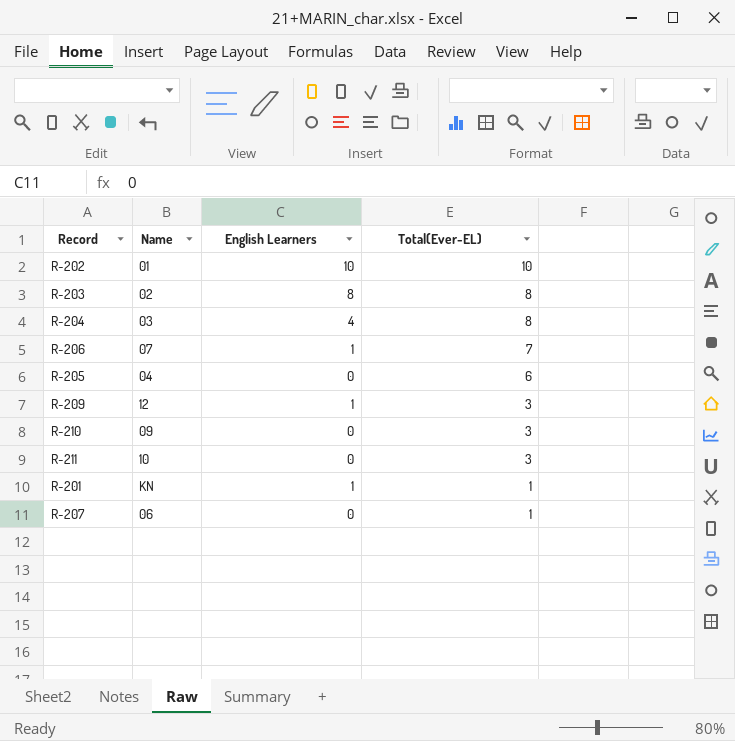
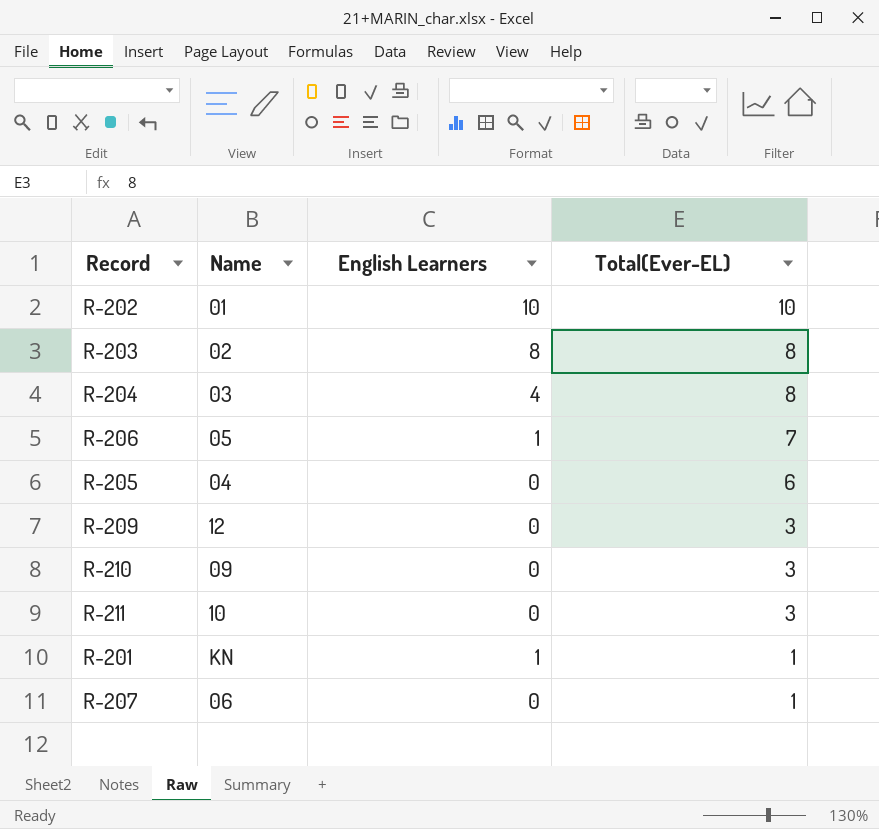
R-206 | Name: 07 -> 05
R-209 | English Learners: 1 -> 0

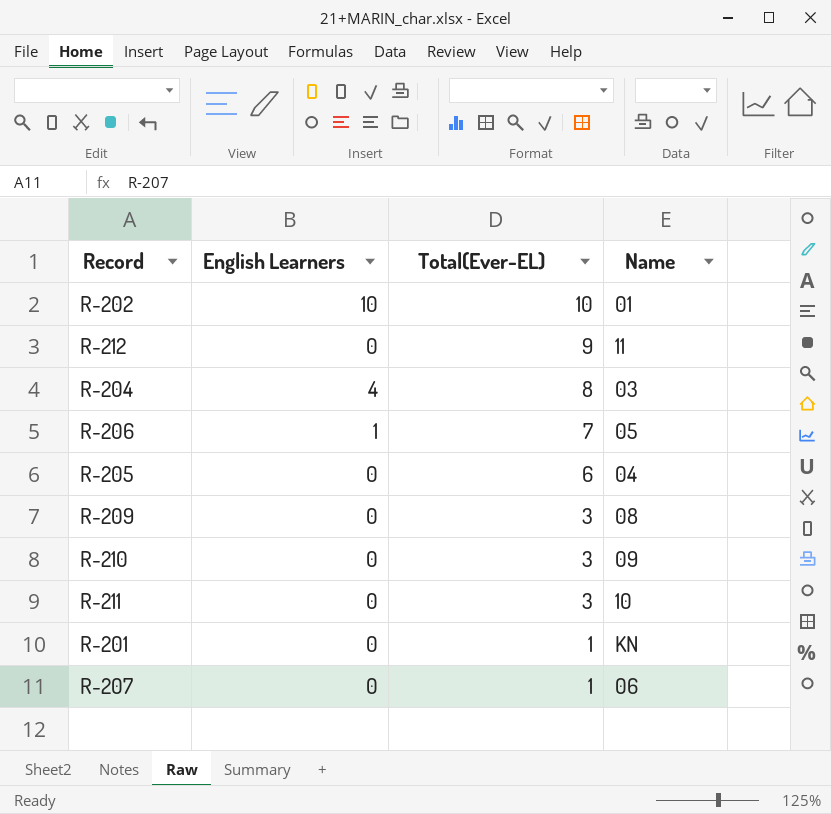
column Name | position: 2 -> 4
row R-203: 02 | 8 | 8 -> none
row R-212: none -> 0 | 9 | 11
R-209 | Name: 12 -> 08
R-201 | English Learners: 1 -> 0

